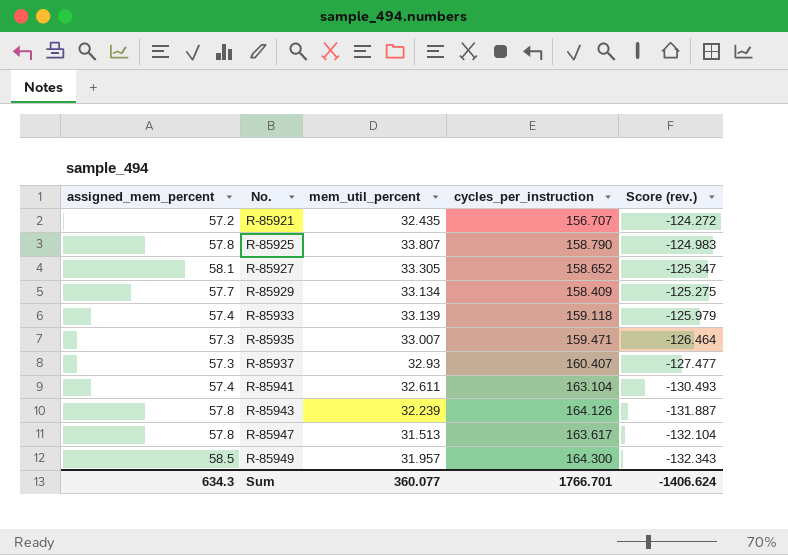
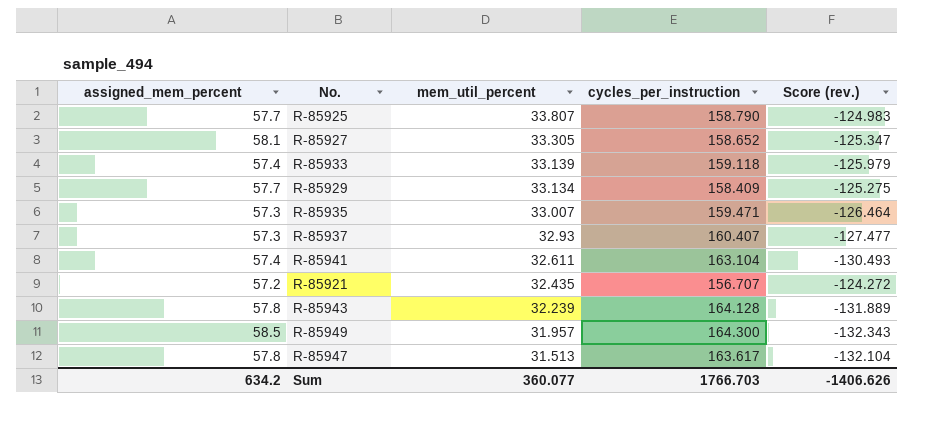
row order: No. ascending -> mem_util_percent descending
R-85925 | assigned_mem_percent: 57.8 -> 57.7
R-85943 | cycles_per_instruction: 164.126 -> 164.128
R-85943 | Score (rev.): -131.887 -> -131.889
Sum | assigned_mem_percent: 634.3 -> 634.2
Sum | cycles_per_instruction: 1766.701 -> 1766.703
Sum | Score (rev.): -1406.624 -> -1406.626

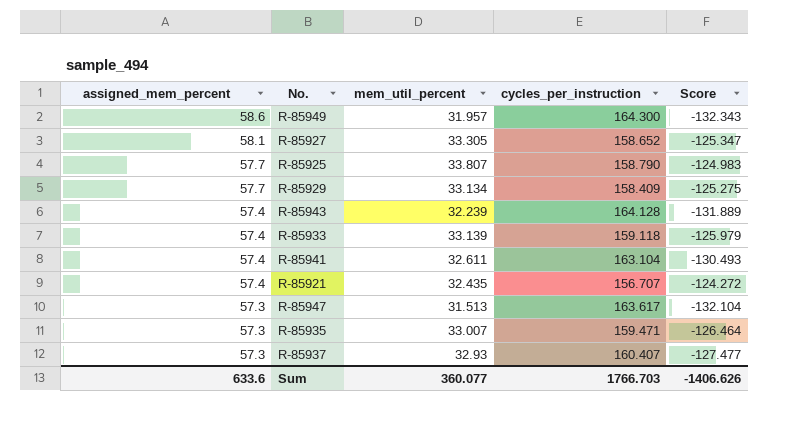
row order: mem_util_percent descending -> assigned_mem_percent descending
column name: Score (rev.) -> Score
R-85949 | assigned_mem_percent: 58.5 -> 58.6
R-85943 | assigned_mem_percent: 57.8 -> 57.4
R-85921 | assigned_mem_percent: 57.2 -> 57.4
R-85947 | assigned_mem_percent: 57.8 -> 57.3
Sum | assigned_mem_percent: 634.2 -> 633.6

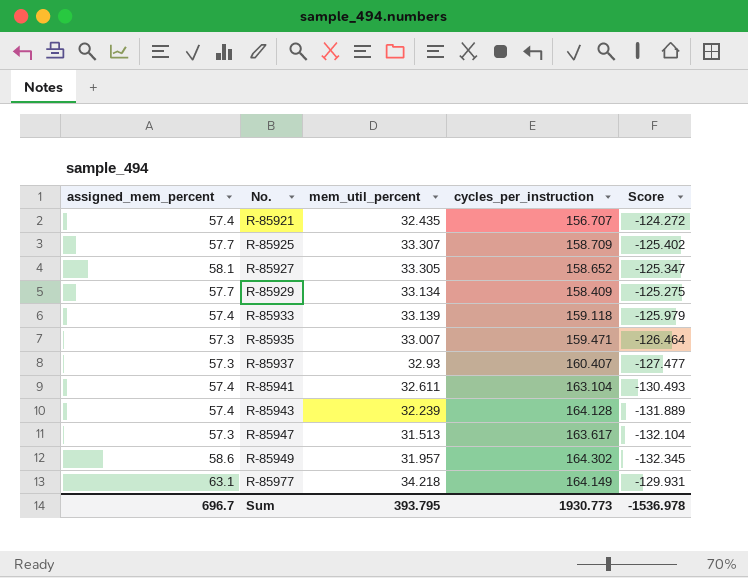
row order: assigned_mem_percent descending -> No. ascending
R-85925 | mem_util_percent: 33.807 -> 33.307
R-85925 | cycles_per_instruction: 158.790 -> 158.709
R-85925 | Score: -124.983 -> -125.402
R-85949 | cycles_per_instruction: 164.300 -> 164.302
R-85949 | Score: -132.343 -> -132.345
row R-85977: none -> 63.1 | 34.218 | 164.149 | -129.931
Sum | assigned_mem_percent: 633.6 -> 696.7
Sum | mem_util_percent: 360.077 -> 393.795
Sum | cycles_per_instruction: 1766.703 -> 1930.773
Sum | Score: -1406.626 -> -1536.978

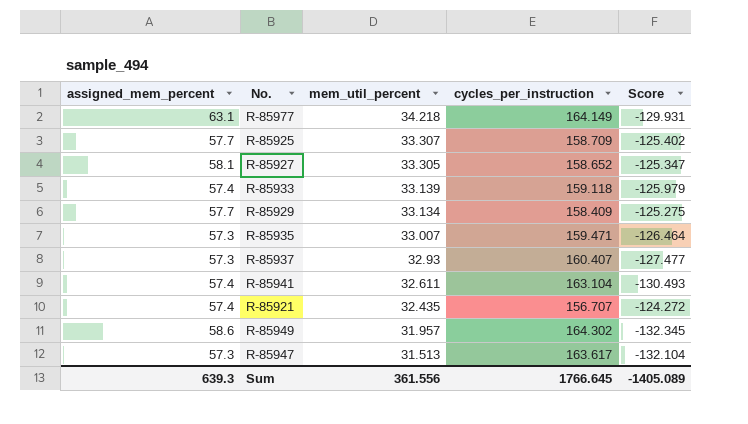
row order: No. ascending -> mem_util_percent descending
row R-85943: 57.4 | 32.239 | 164.128 | -131.889 -> none
Sum | assigned_mem_percent: 696.7 -> 639.3
Sum | mem_util_percent: 393.795 -> 361.556
Sum | cycles_per_instruction: 1930.773 -> 1766.645
Sum | Score: -1536.978 -> -1405.089

